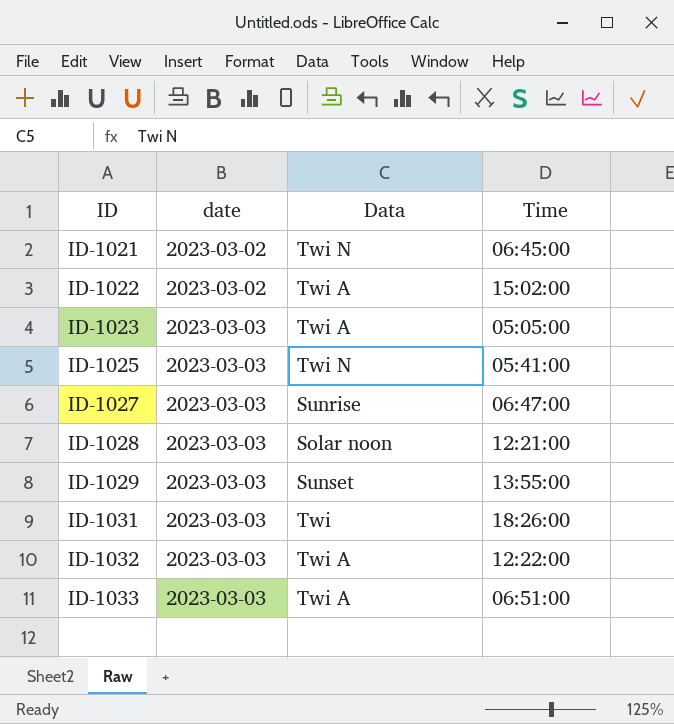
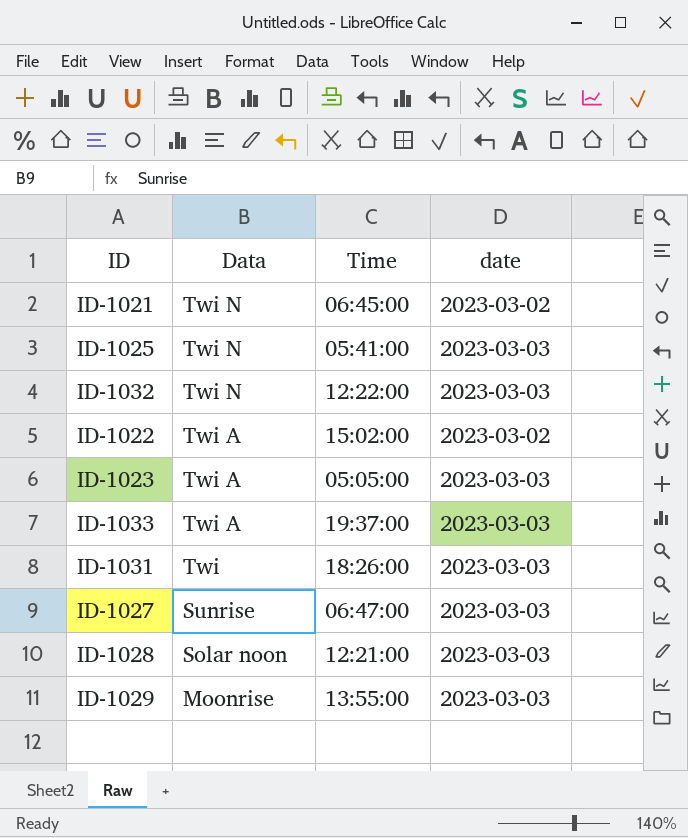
row order: ID ascending -> Data descending
column date | position: 2 -> 4
ID-1032 | Data: Twi A -> Twi N
ID-1033 | Time: 06:51:00 -> 19:37:00
ID-1029 | Data: Sunset -> Moonrise

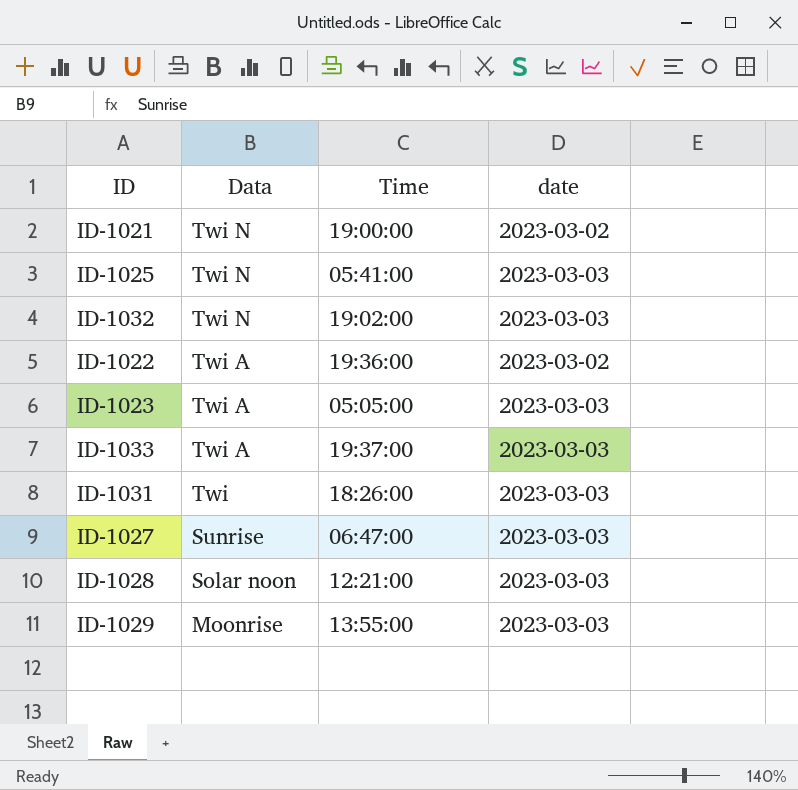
ID-1021 | Time: 06:45:00 -> 19:00:00
ID-1032 | Time: 12:22:00 -> 19:02:00
ID-1022 | Time: 15:02:00 -> 19:36:00

